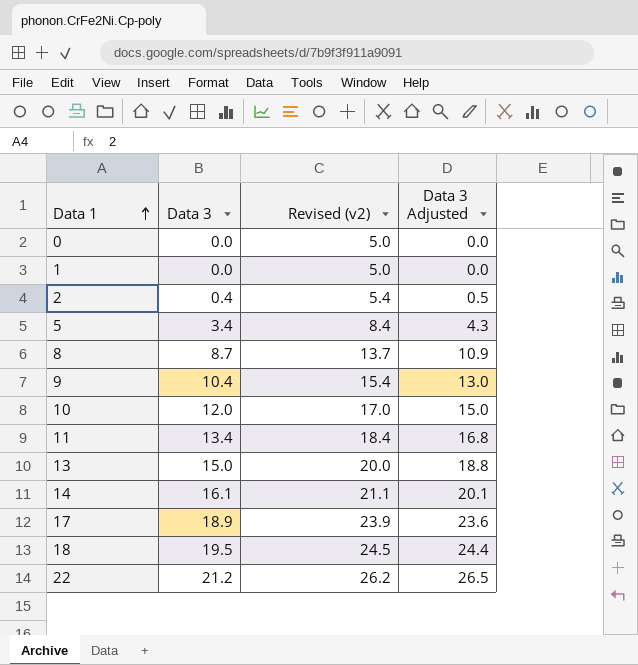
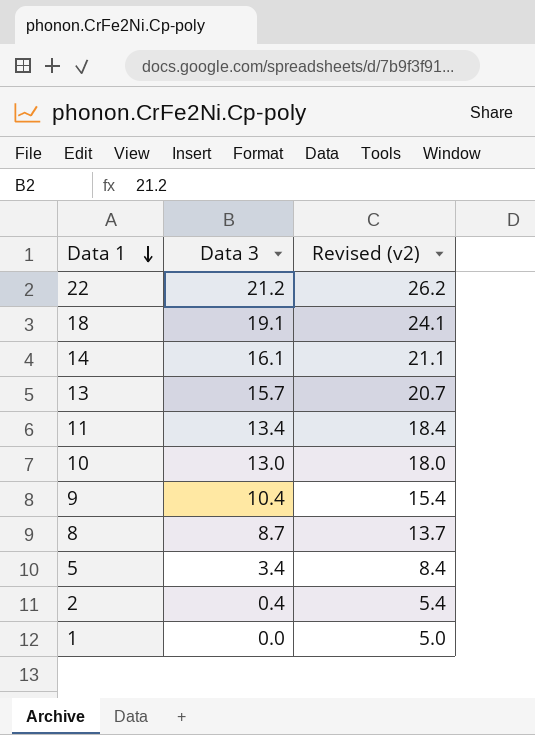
row order: Data 1 ascending -> Data 1 descending
column Data 3 Adjusted | formula: [Data 3] * 1.25 -> none
row 0: 0.0 | 5.0 | 0.0 -> none
row 17: 18.9 | 23.9 | 23.6 -> none
18 | Data 3: 19.5 -> 19.1
18 | Revised (v2): 24.5 -> 24.1
13 | Data 3: 15.0 -> 15.7
13 | Revised (v2): 20.0 -> 20.7
10 | Data 3: 12.0 -> 13.0
10 | Revised (v2): 17.0 -> 18.0

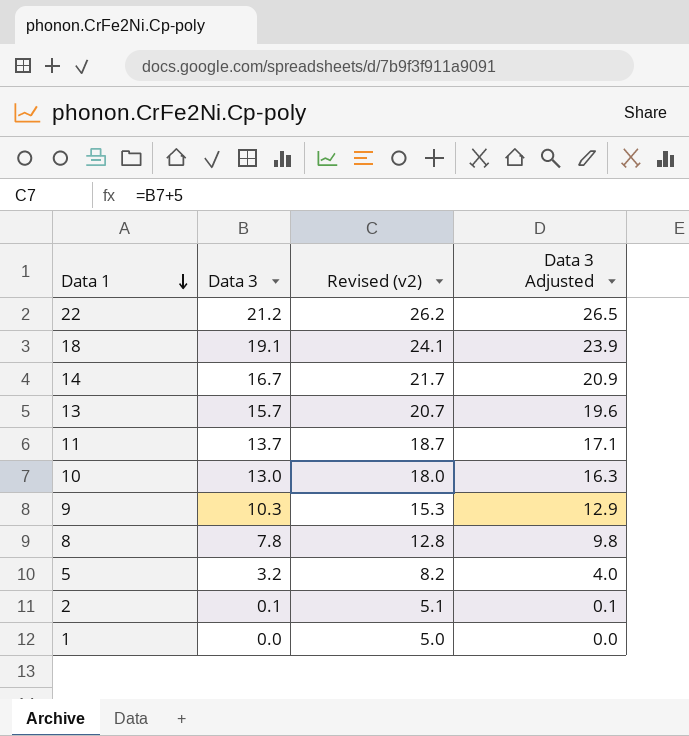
column Data 3 Adjusted | formula: none -> [Data 3] * 1.25
14 | Data 3: 16.1 -> 16.7
14 | Revised (v2): 21.1 -> 21.7
11 | Data 3: 13.4 -> 13.7
11 | Revised (v2): 18.4 -> 18.7
9 | Data 3: 10.4 -> 10.3
9 | Revised (v2): 15.4 -> 15.3
8 | Data 3: 8.7 -> 7.8
8 | Revised (v2): 13.7 -> 12.8
5 | Data 3: 3.4 -> 3.2
5 | Revised (v2): 8.4 -> 8.2
2 | Data 3: 0.4 -> 0.1
2 | Revised (v2): 5.4 -> 5.1

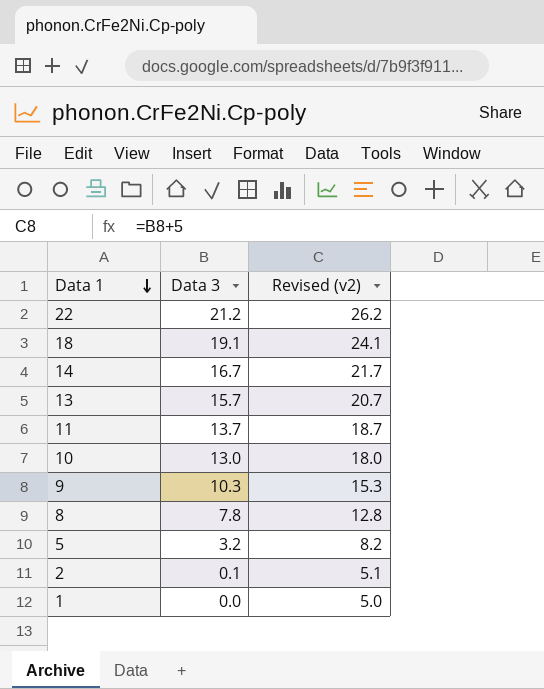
column Data 3 Adjusted | formula: [Data 3] * 1.25 -> none

